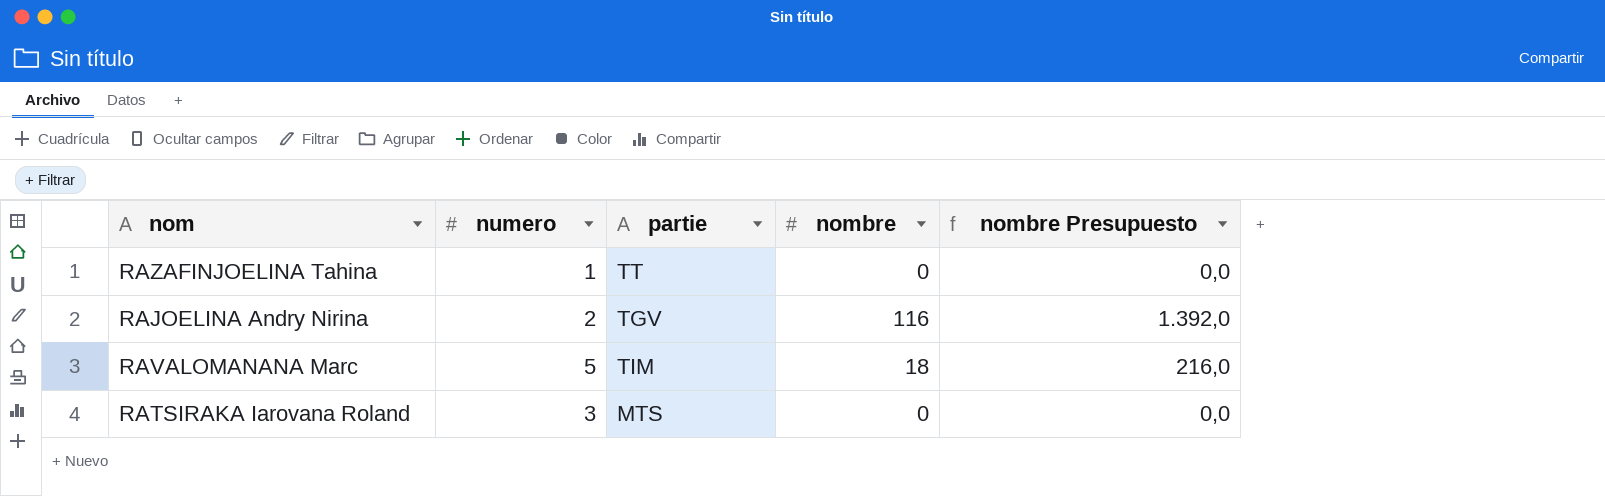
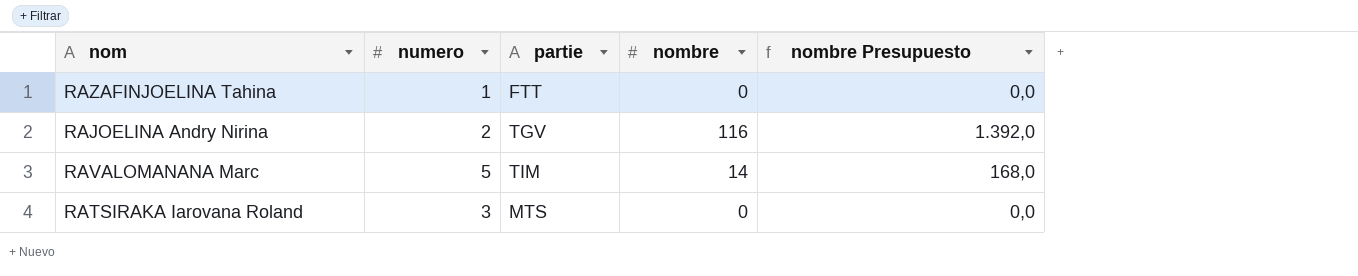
RAZAFINJOELINA Tahina | partie: TT -> FTT
RAVALOMANANA Marc | nombre: 18 -> 14
RAVALOMANANA Marc | nombre Presupuesto: 216,0 -> 168,0

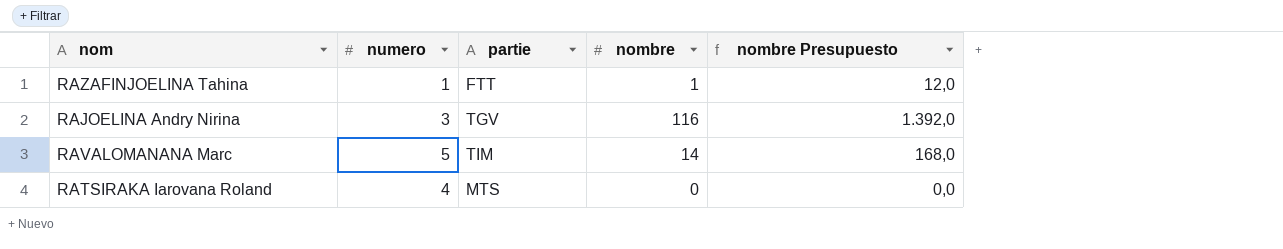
RAZAFINJOELINA Tahina | nombre: 0 -> 1
RAZAFINJOELINA Tahina | nombre Presupuesto: 0,0 -> 12,0
RAJOELINA Andry Nirina | numero: 2 -> 3
RATSIRAKA Iarovana Roland | numero: 3 -> 4

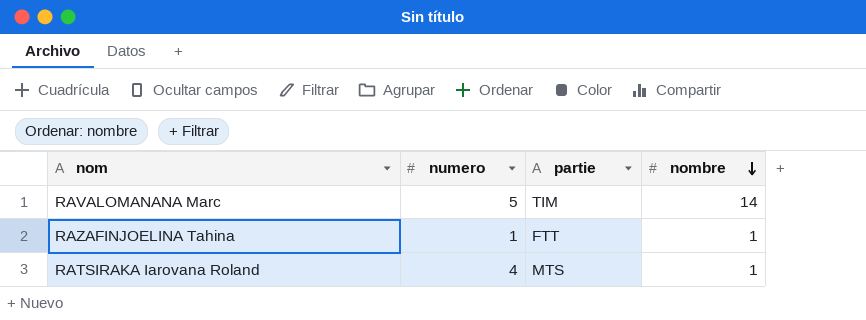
row order: none -> nombre descending
column nombre Presupuesto | formula: [nombre] * 12 -> none
row RAJOELINA Andry Nirina: 3 | TGV | 116 | 1.392,0 -> none
RATSIRAKA Iarovana Roland | nombre: 0 -> 1

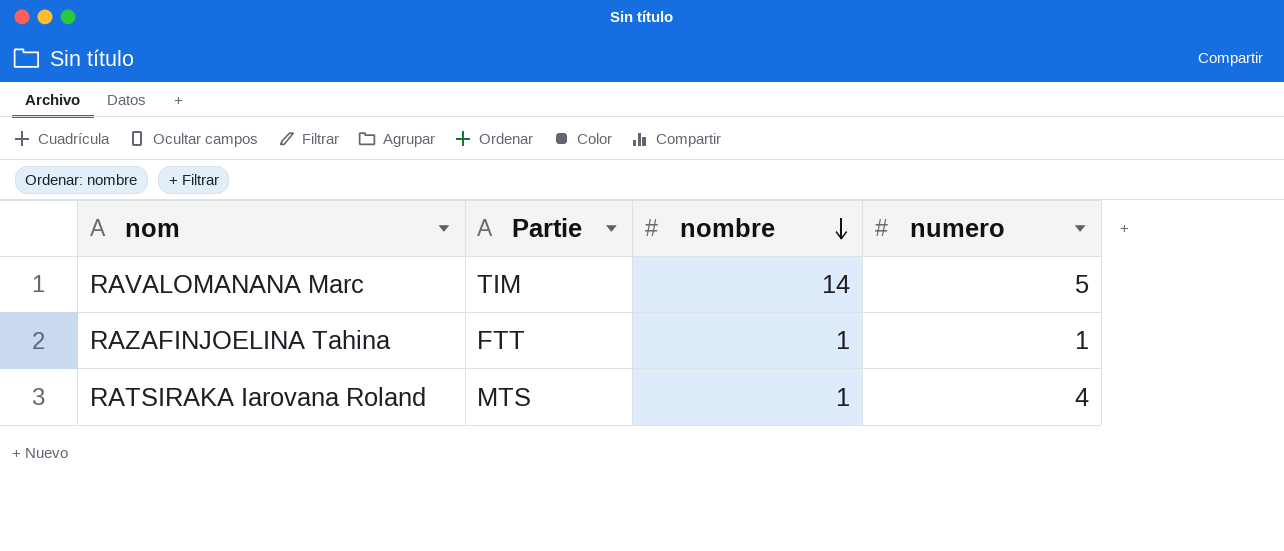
column name: partie -> Partie
column numero | position: 2 -> 4

